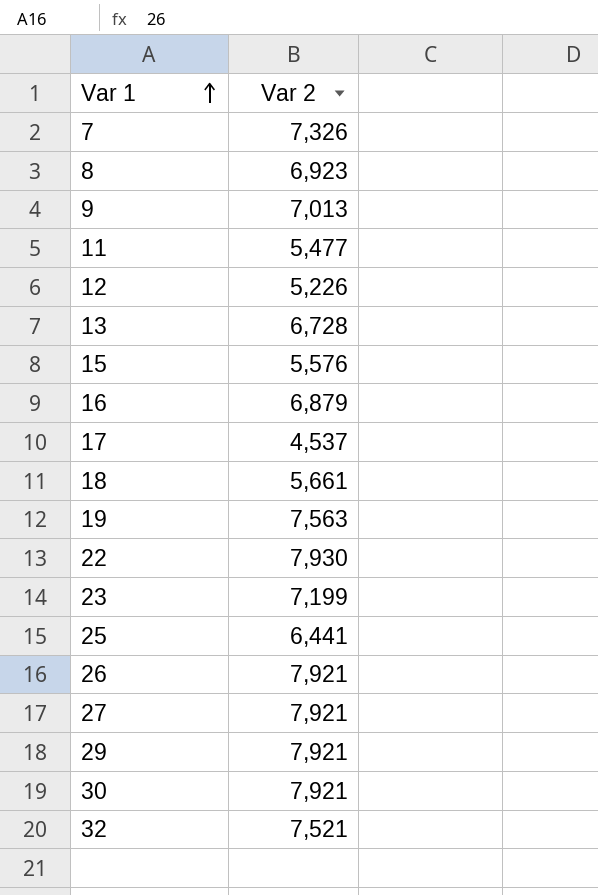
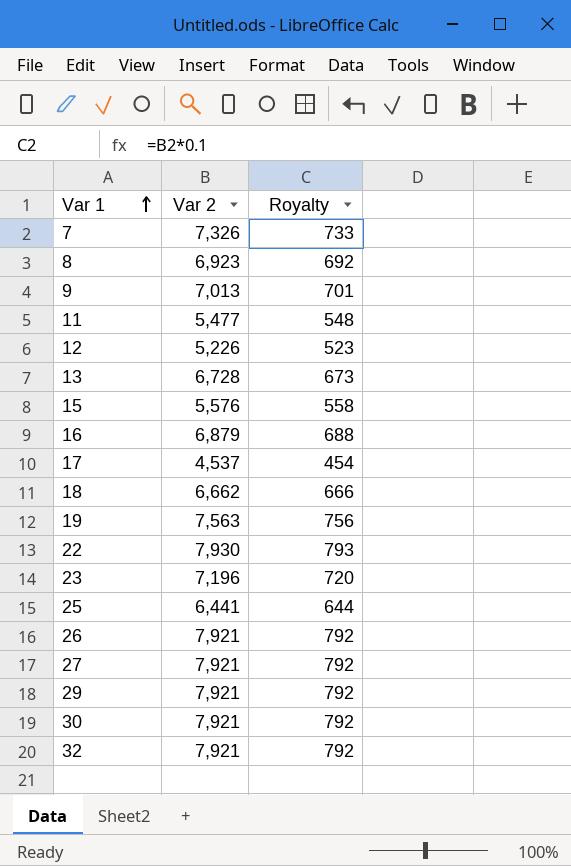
column Royalty | formula: none -> [Var 2] * 0.1
18 | Var 2: 5,661 -> 6,662
23 | Var 2: 7,199 -> 7,196
32 | Var 2: 7,521 -> 7,921

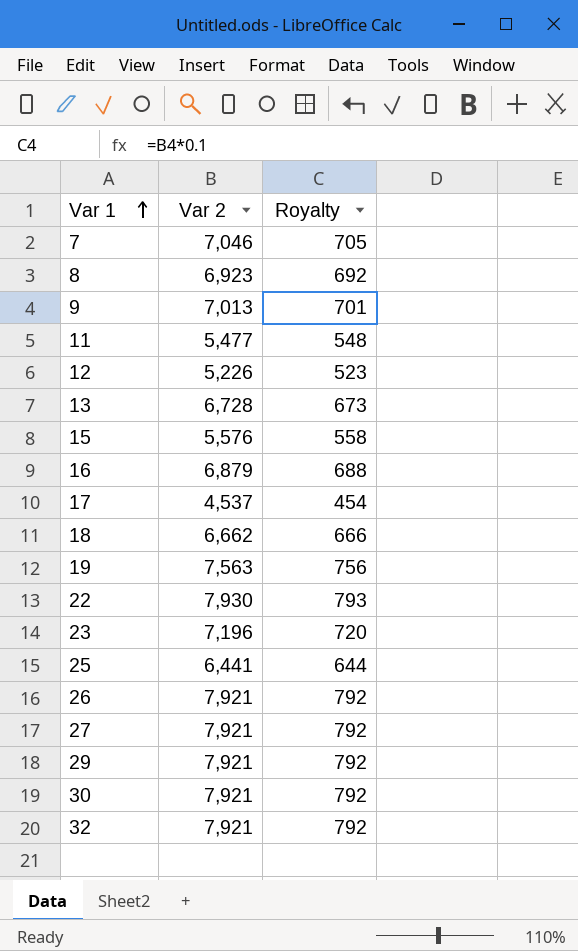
7 | Var 2: 7,326 -> 7,046
7 | Royalty: 733 -> 705

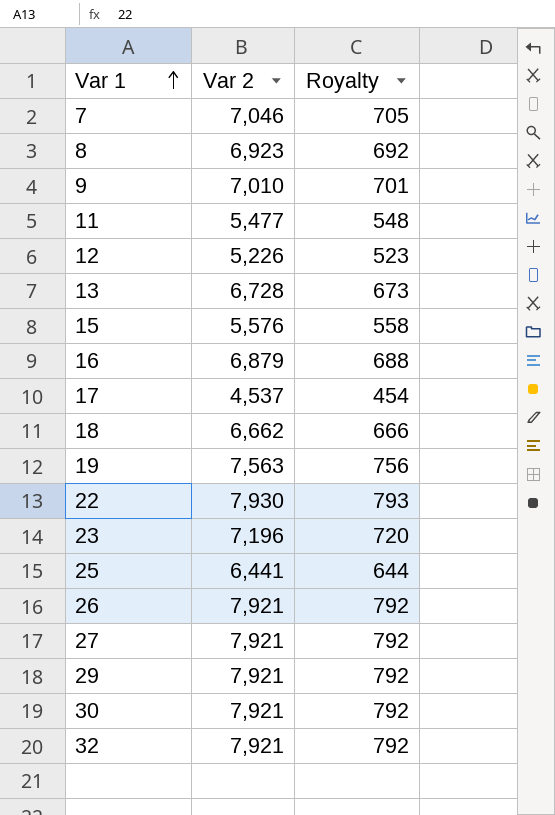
9 | Var 2: 7,013 -> 7,010

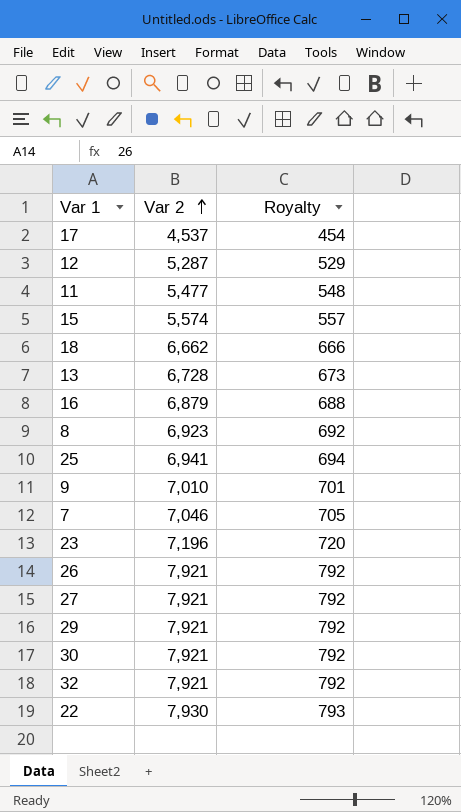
row order: Var 1 ascending -> Var 2 ascending
row 19: 7,563 | 756 -> none
12 | Var 2: 5,226 -> 5,287
12 | Royalty: 523 -> 529
15 | Var 2: 5,576 -> 5,574
15 | Royalty: 558 -> 557
25 | Var 2: 6,441 -> 6,941
25 | Royalty: 644 -> 694

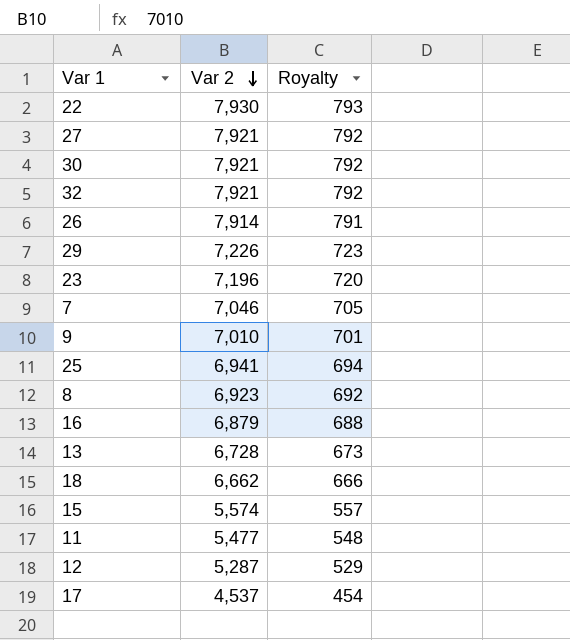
row order: Var 2 ascending -> Var 2 descending
26 | Var 2: 7,921 -> 7,914
26 | Royalty: 792 -> 791
29 | Var 2: 7,921 -> 7,226
29 | Royalty: 792 -> 723

